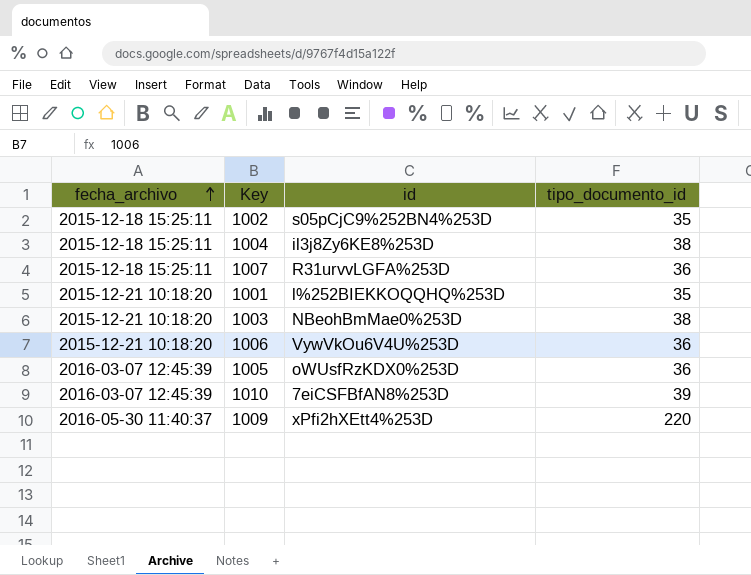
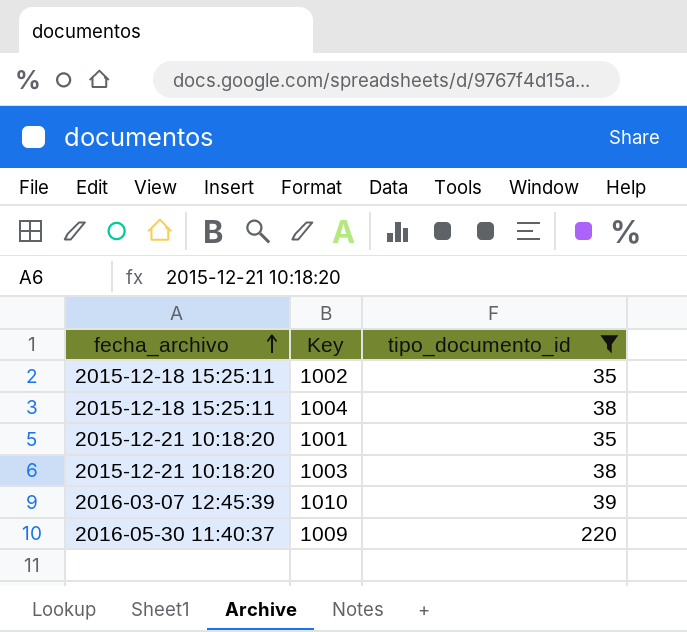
filter: none -> tipo_documento_id != 36
column id | position: 3 -> none

